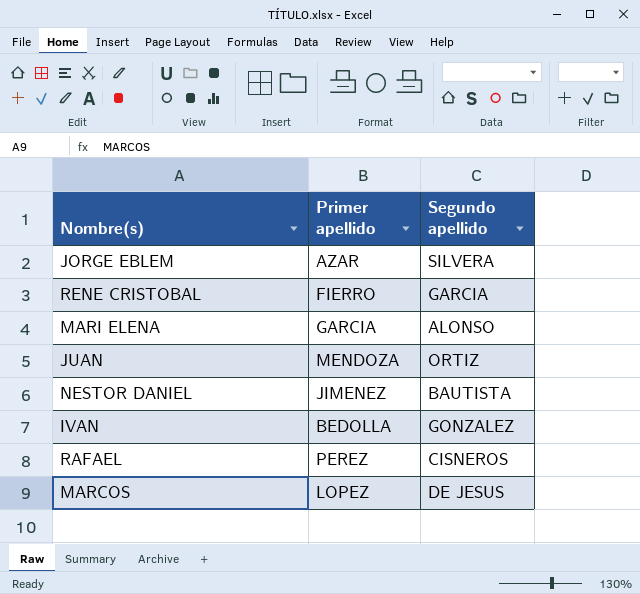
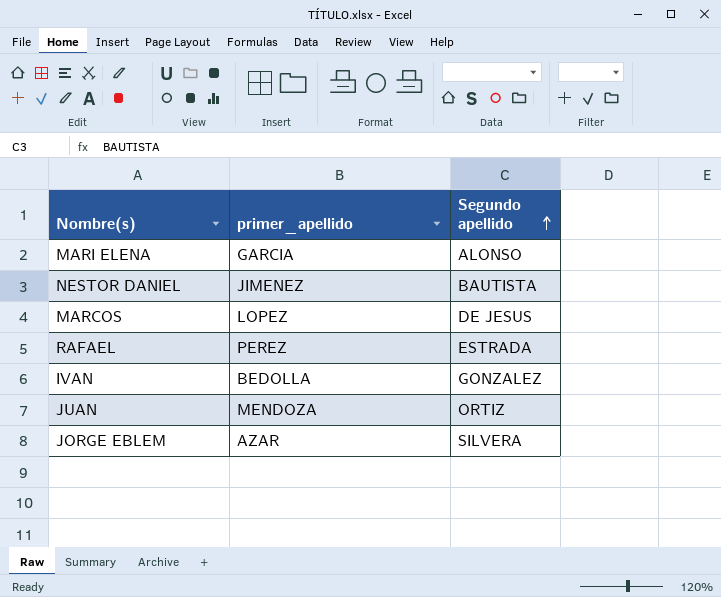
row order: none -> Segundo apellido ascending
column name: Primer apellido -> primer_apellido
row RENE CRISTOBAL: FIERRO | GARCIA -> none
RAFAEL | Segundo apellido: CISNEROS -> ESTRADA

